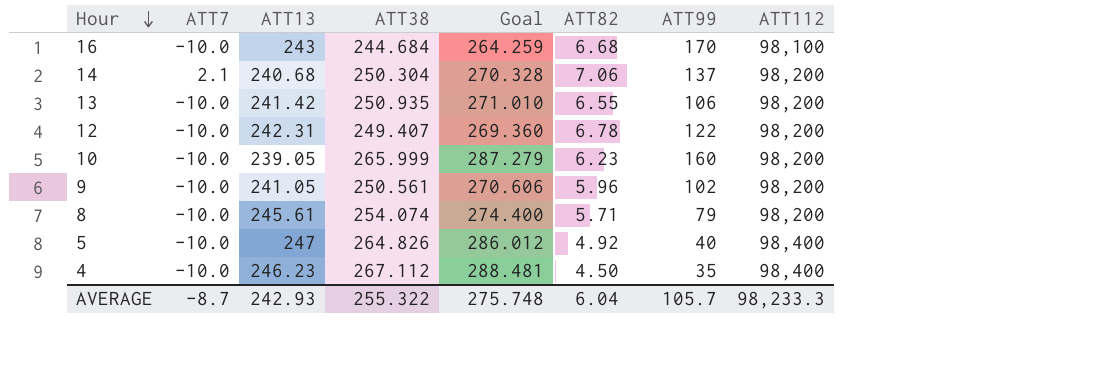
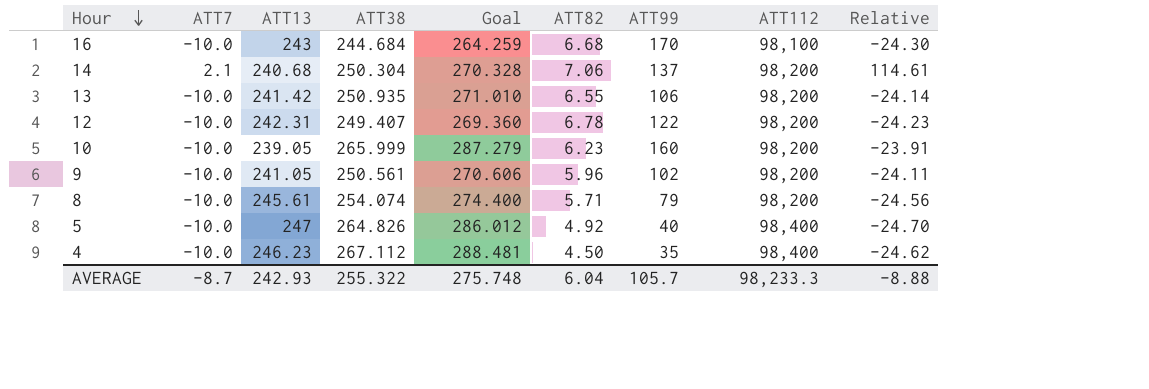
column Relative | formula: none -> [ATT13] / [ATT7]

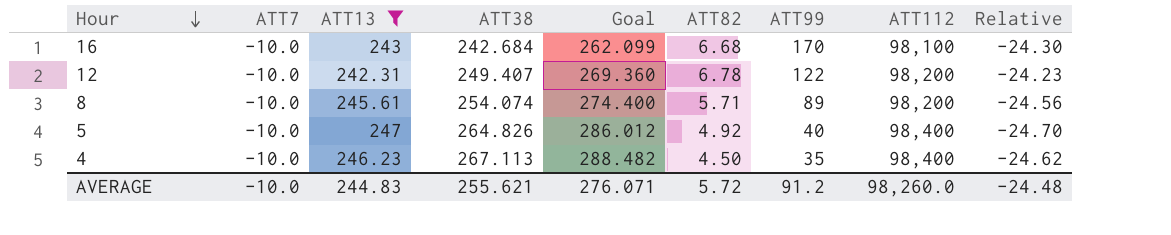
filter: none -> ATT13 >= 242.31
16 | ATT38: 244.684 -> 242.684
16 | Goal: 264.259 -> 262.099
8 | ATT99: 79 -> 89
4 | ATT38: 267.112 -> 267.113
4 | Goal: 288.481 -> 288.482
AVERAGE | ATT7: -8.7 -> -10.0
AVERAGE | ATT13: 242.93 -> 244.83
AVERAGE | ATT38: 255.322 -> 255.621
AVERAGE | Goal: 275.748 -> 276.071
AVERAGE | ATT82: 6.04 -> 5.72
AVERAGE | ATT99: 105.7 -> 91.2
AVERAGE | ATT112: 98,233.3 -> 98,260.0
AVERAGE | Relative: -8.88 -> -24.48

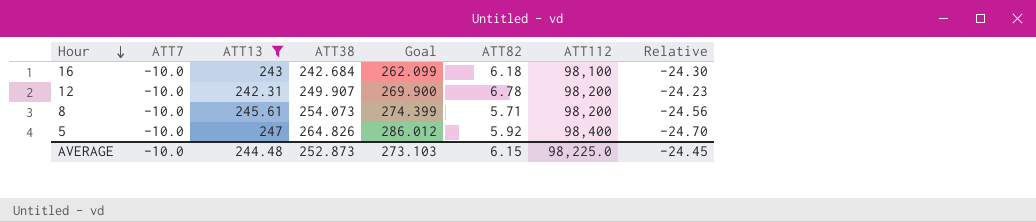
column ATT99 | position: 7 -> none
row 4: -10.0 | 246.23 | 267.113 | 288.482 | 4.50 | 35 | 98,400 | -24.62 -> none
16 | ATT82: 6.68 -> 6.18
12 | ATT38: 249.407 -> 249.907
12 | Goal: 269.360 -> 269.900
8 | ATT38: 254.074 -> 254.073
8 | Goal: 274.400 -> 274.399
5 | ATT82: 4.92 -> 5.92
AVERAGE | ATT13: 244.83 -> 244.48
AVERAGE | ATT38: 255.621 -> 252.873
AVERAGE | Goal: 276.071 -> 273.103
AVERAGE | ATT82: 5.72 -> 6.15
AVERAGE | ATT112: 98,260.0 -> 98,225.0
AVERAGE | Relative: -24.48 -> -24.45

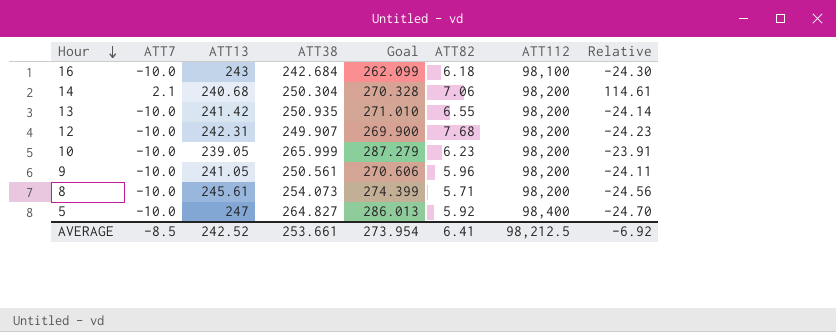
filter: ATT13 >= 242.31 -> none
12 | ATT82: 6.78 -> 7.68
5 | ATT38: 264.826 -> 264.827
5 | Goal: 286.012 -> 286.013
AVERAGE | ATT7: -10.0 -> -8.5
AVERAGE | ATT13: 244.48 -> 242.52
AVERAGE | ATT38: 252.873 -> 253.661
AVERAGE | Goal: 273.103 -> 273.954
AVERAGE | ATT82: 6.15 -> 6.41
AVERAGE | ATT112: 98,225.0 -> 98,212.5
AVERAGE | Relative: -24.45 -> -6.92

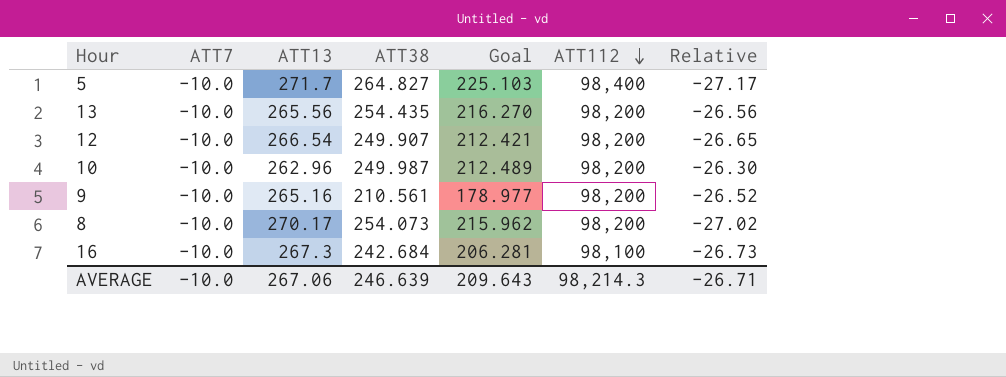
row order: Hour descending -> ATT112 descending
column ATT82 | position: 6 -> none
column Goal | formula: [ATT38] * 1.08 -> [ATT38] * 0.85
row 14: 2.1 | 240.68 | 250.304 | 270.328 | 7.06 | 98,200 | 114.61 -> none
5 | ATT13: 247 -> 271.7
5 | Relative: -24.70 -> -27.17
13 | ATT13: 241.42 -> 265.56
13 | ATT38: 250.935 -> 254.435
13 | Relative: -24.14 -> -26.56
12 | ATT13: 242.31 -> 266.54
12 | Relative: -24.23 -> -26.65
10 | ATT13: 239.05 -> 262.96
10 | ATT38: 265.999 -> 249.987
10 | Relative: -23.91 -> -26.30
9 | ATT13: 241.05 -> 265.16
9 | ATT38: 250.561 -> 210.561
9 | Relative: -24.11 -> -26.52
8 | ATT13: 245.61 -> 270.17
8 | Relative: -24.56 -> -27.02
16 | ATT13: 243 -> 267.3
16 | Relative: -24.30 -> -26.73
AVERAGE | ATT7: -8.5 -> -10.0
AVERAGE | ATT13: 242.52 -> 267.06
AVERAGE | ATT38: 253.661 -> 246.639
AVERAGE | Goal: 273.954 -> 209.643
AVERAGE | ATT112: 98,212.5 -> 98,214.3
AVERAGE | Relative: -6.92 -> -26.71

